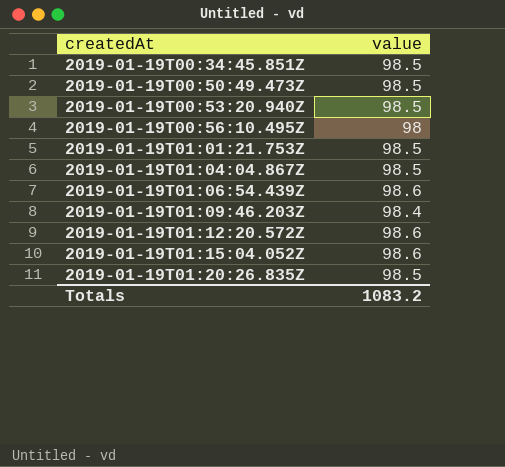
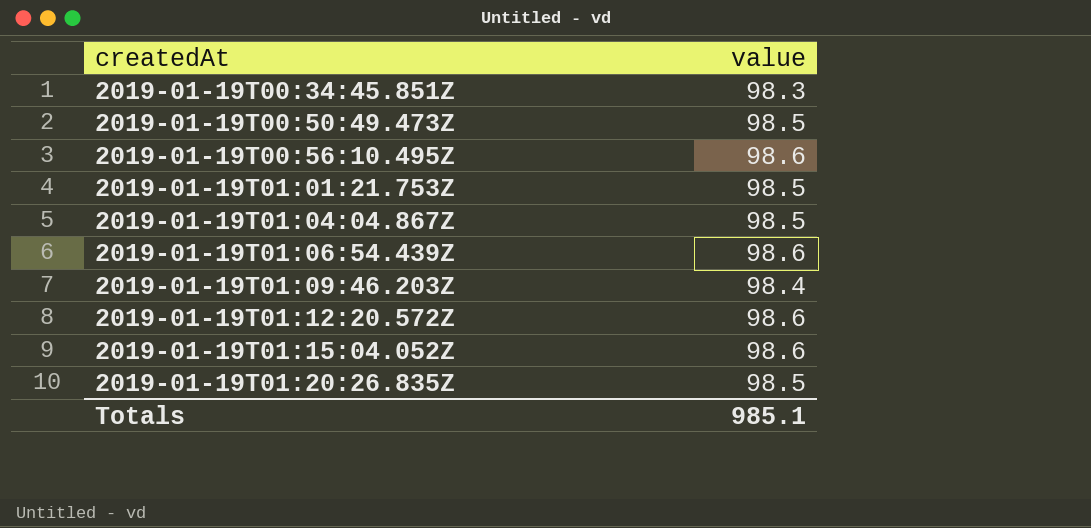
row 2019-01-19T00:53:20.940Z: 98.5 -> none
2019-01-19T00:34:45.851Z | value: 98.5 -> 98.3
2019-01-19T00:56:10.495Z | value: 98 -> 98.6
Totals | value: 1083.2 -> 985.1

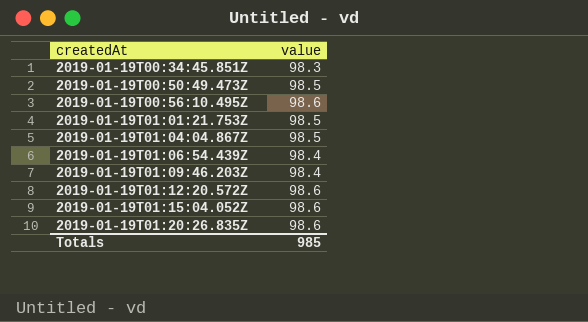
2019-01-19T01:06:54.439Z | value: 98.6 -> 98.4
2019-01-19T01:20:26.835Z | value: 98.5 -> 98.6
Totals | value: 985.1 -> 985

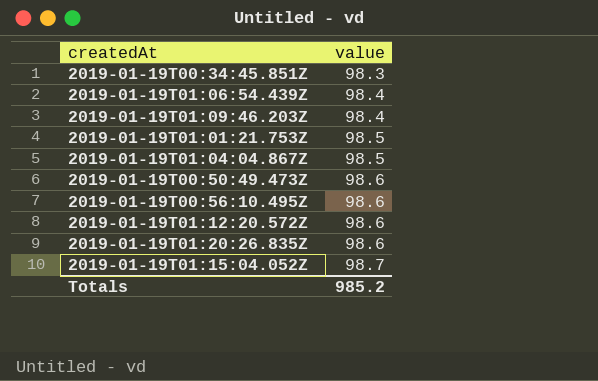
row order: createdAt ascending -> value ascending
2019-01-19T00:50:49.473Z | value: 98.5 -> 98.6
2019-01-19T01:15:04.052Z | value: 98.6 -> 98.7
Totals | value: 985 -> 985.2

